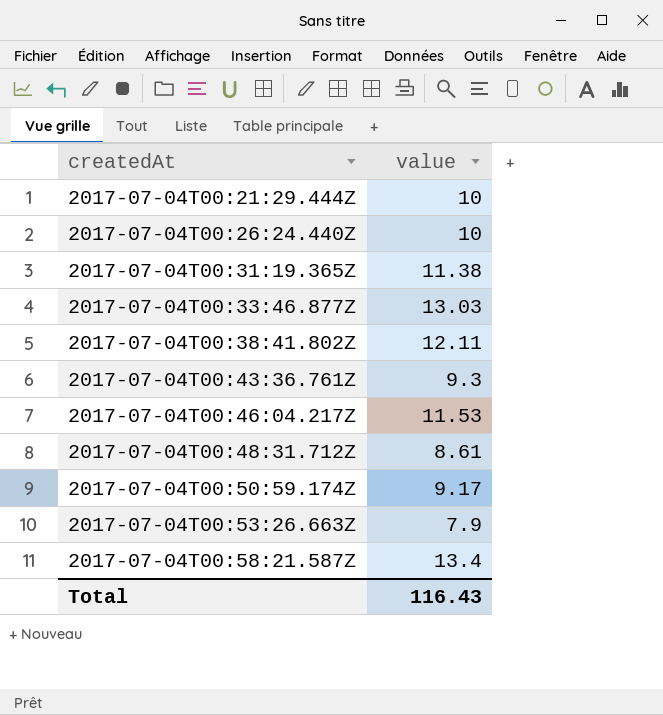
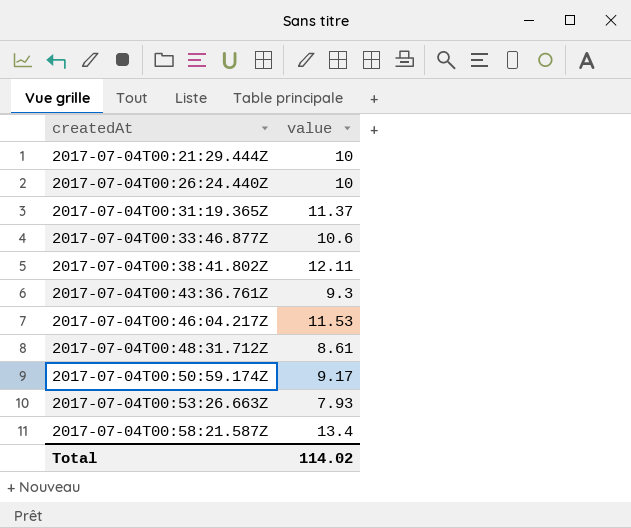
2017-07-04T00:31:19.365Z | value: 11.38 -> 11.37
2017-07-04T00:33:46.877Z | value: 13.03 -> 10.6
2017-07-04T00:53:26.663Z | value: 7.9 -> 7.93
Total | value: 116.43 -> 114.02

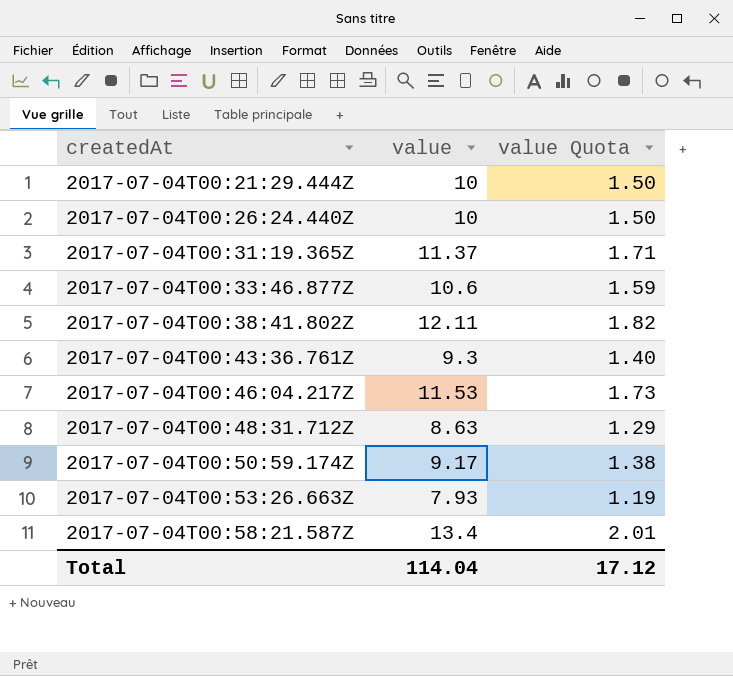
column value Quota | formula: none -> [value] * 0.15
2017-07-04T00:48:31.712Z | value: 8.61 -> 8.63
Total | value: 114.02 -> 114.04

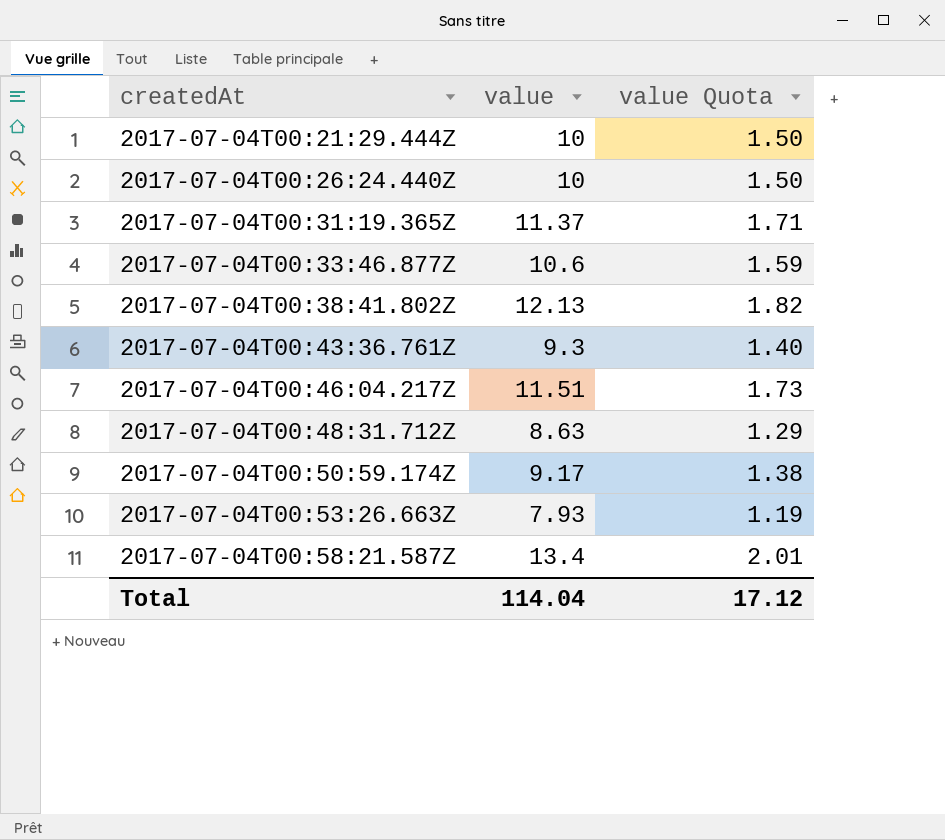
2017-07-04T00:38:41.802Z | value: 12.11 -> 12.13
2017-07-04T00:46:04.217Z | value: 11.53 -> 11.51

